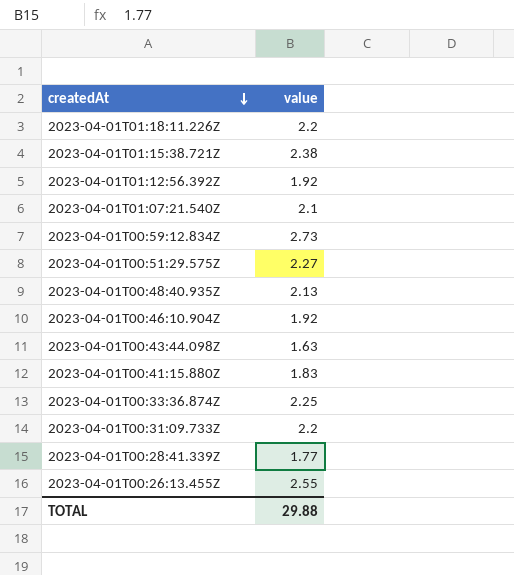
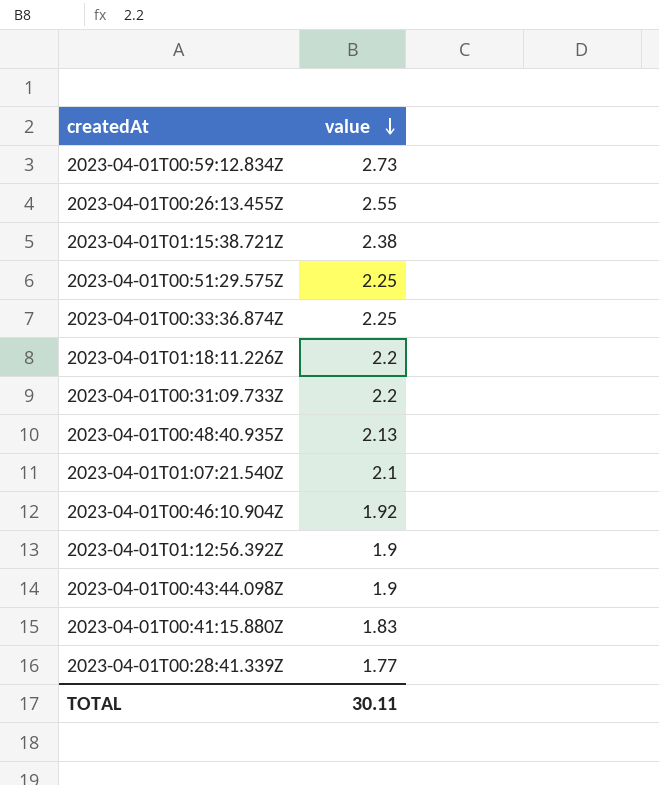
row order: createdAt descending -> value descending
2023-04-01T00:51:29.575Z | value: 2.27 -> 2.25
2023-04-01T01:12:56.392Z | value: 1.92 -> 1.9
2023-04-01T00:43:44.098Z | value: 1.63 -> 1.9
TOTAL | value: 29.88 -> 30.11

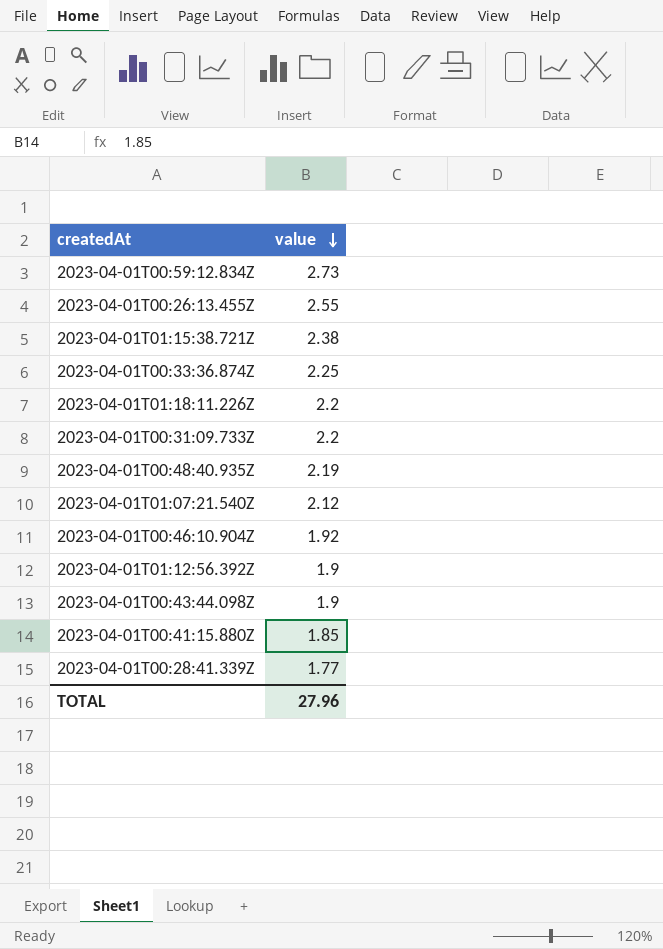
row 2023-04-01T00:51:29.575Z: 2.25 -> none
2023-04-01T00:48:40.935Z | value: 2.13 -> 2.19
2023-04-01T01:07:21.540Z | value: 2.1 -> 2.12
2023-04-01T00:41:15.880Z | value: 1.83 -> 1.85
TOTAL | value: 30.11 -> 27.96

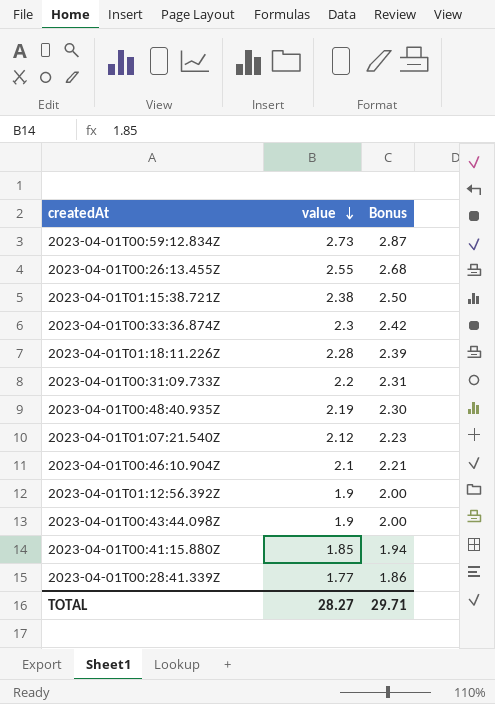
column Bonus | formula: none -> [value] * 1.05
2023-04-01T00:33:36.874Z | value: 2.25 -> 2.3
2023-04-01T01:18:11.226Z | value: 2.2 -> 2.28
2023-04-01T00:46:10.904Z | value: 1.92 -> 2.1
TOTAL | value: 27.96 -> 28.27

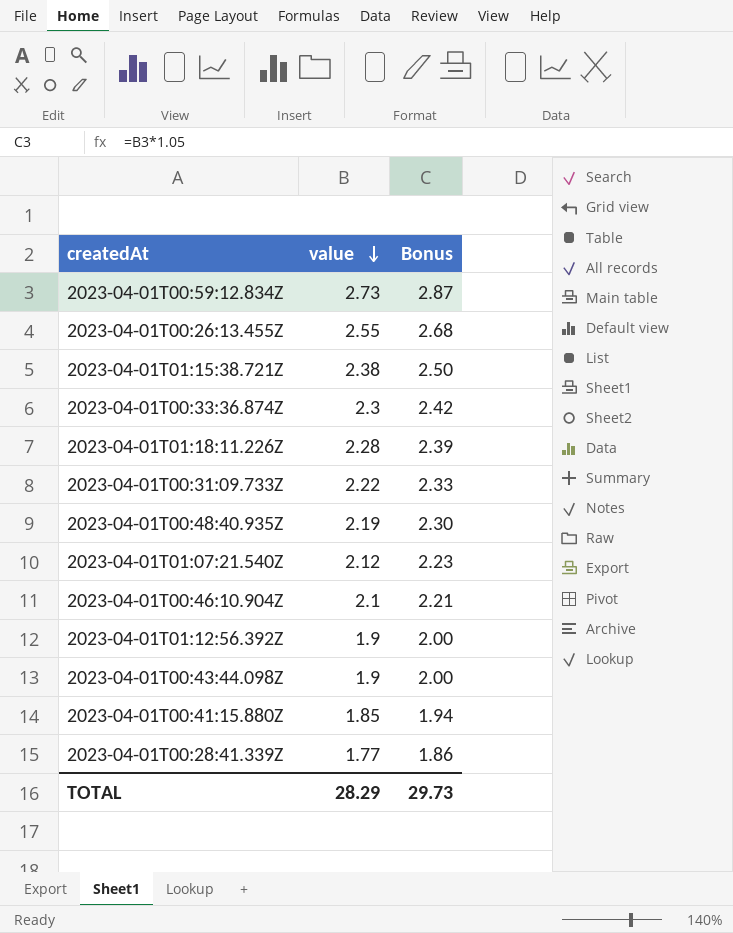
2023-04-01T00:31:09.733Z | value: 2.2 -> 2.22
2023-04-01T00:31:09.733Z | Bonus: 2.31 -> 2.33
TOTAL | value: 28.27 -> 28.29
TOTAL | Bonus: 29.71 -> 29.73

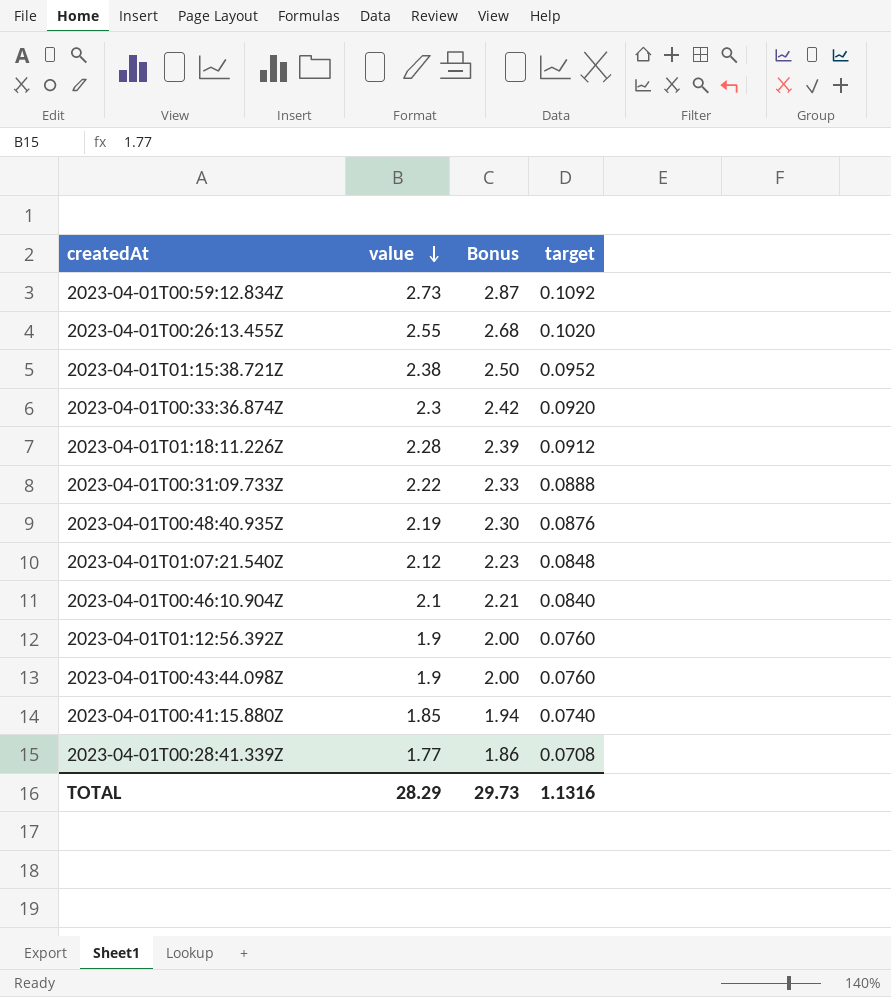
column target | formula: none -> [value] * 0.04

